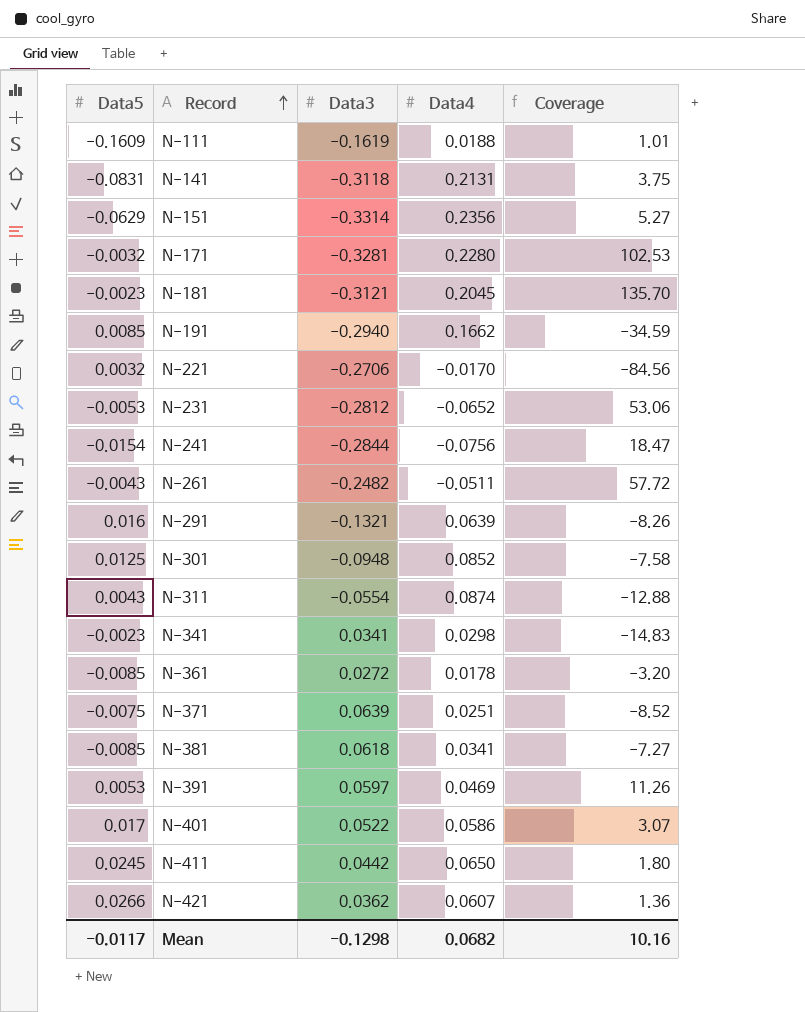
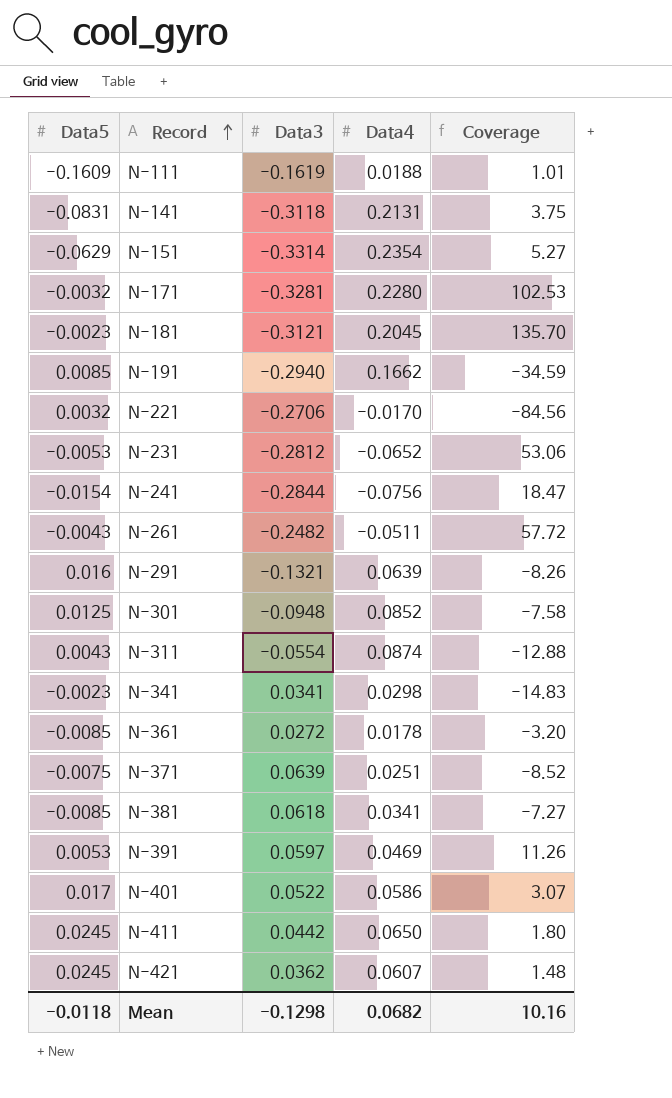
N-151 | Data4: 0.2356 -> 0.2354
N-421 | Data5: 0.0266 -> 0.0245
N-421 | Coverage: 1.36 -> 1.48
Mean | Data5: -0.0117 -> -0.0118

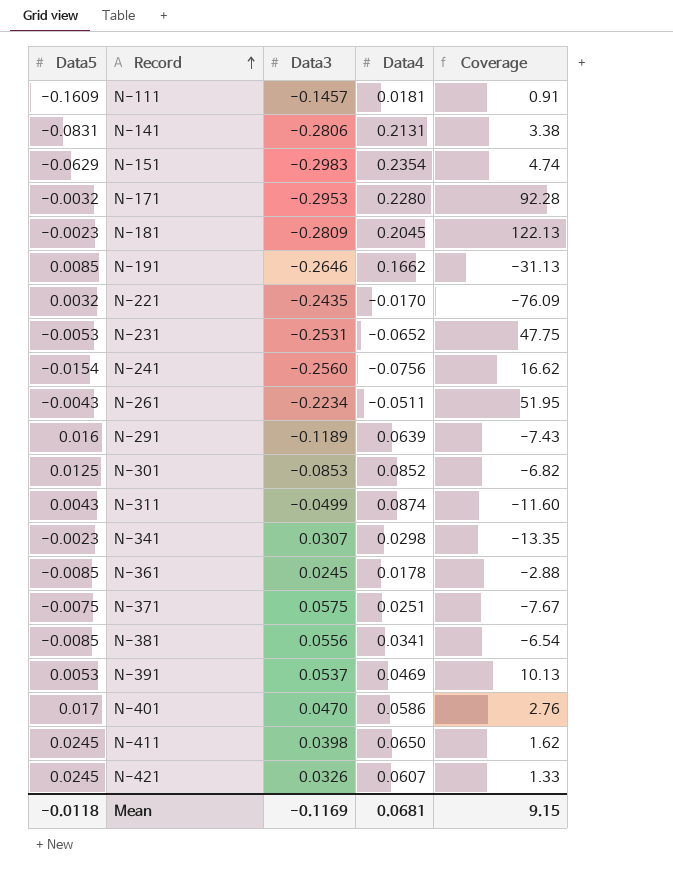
N-111 | Data3: -0.1619 -> -0.1457
N-111 | Data4: 0.0188 -> 0.0181
N-111 | Coverage: 1.01 -> 0.91
N-141 | Data3: -0.3118 -> -0.2806
N-141 | Coverage: 3.75 -> 3.38
N-151 | Data3: -0.3314 -> -0.2983
N-151 | Coverage: 5.27 -> 4.74
N-171 | Data3: -0.3281 -> -0.2953
N-171 | Coverage: 102.53 -> 92.28
N-181 | Data3: -0.3121 -> -0.2809
N-181 | Coverage: 135.70 -> 122.13
N-191 | Data3: -0.2940 -> -0.2646
N-191 | Coverage: -34.59 -> -31.13
N-221 | Data3: -0.2706 -> -0.2435
N-221 | Coverage: -84.56 -> -76.09
N-231 | Data3: -0.2812 -> -0.2531
N-231 | Coverage: 53.06 -> 47.75
N-241 | Data3: -0.2844 -> -0.2560
N-241 | Coverage: 18.47 -> 16.62
N-261 | Data3: -0.2482 -> -0.2234
N-261 | Coverage: 57.72 -> 51.95
N-291 | Data3: -0.1321 -> -0.1189
N-291 | Coverage: -8.26 -> -7.43
N-301 | Data3: -0.0948 -> -0.0853
N-301 | Coverage: -7.58 -> -6.82
N-311 | Data3: -0.0554 -> -0.0499
N-311 | Coverage: -12.88 -> -11.60
N-341 | Data3: 0.0341 -> 0.0307
N-341 | Coverage: -14.83 -> -13.35
N-361 | Data3: 0.0272 -> 0.0245
N-361 | Coverage: -3.20 -> -2.88
N-371 | Data3: 0.0639 -> 0.0575
N-371 | Coverage: -8.52 -> -7.67
N-381 | Data3: 0.0618 -> 0.0556
N-381 | Coverage: -7.27 -> -6.54
N-391 | Data3: 0.0597 -> 0.0537
N-391 | Coverage: 11.26 -> 10.13
N-401 | Data3: 0.0522 -> 0.0470
N-401 | Coverage: 3.07 -> 2.76
N-411 | Data3: 0.0442 -> 0.0398
N-411 | Coverage: 1.80 -> 1.62
N-421 | Data3: 0.0362 -> 0.0326
N-421 | Coverage: 1.48 -> 1.33
Mean | Data3: -0.1298 -> -0.1169
Mean | Data4: 0.0682 -> 0.0681
Mean | Coverage: 10.16 -> 9.15

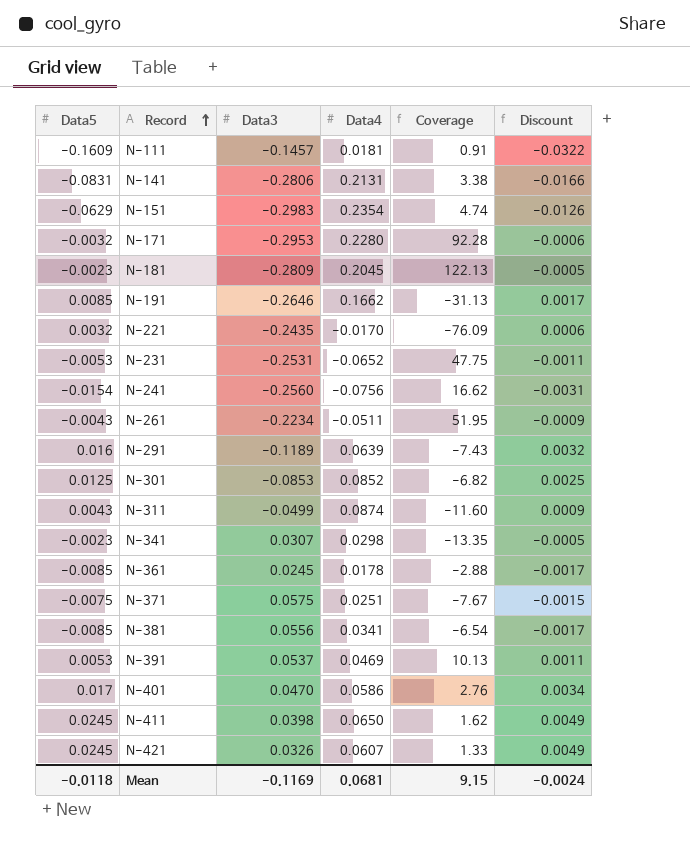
column Discount | formula: none -> [Data5] * 0.2

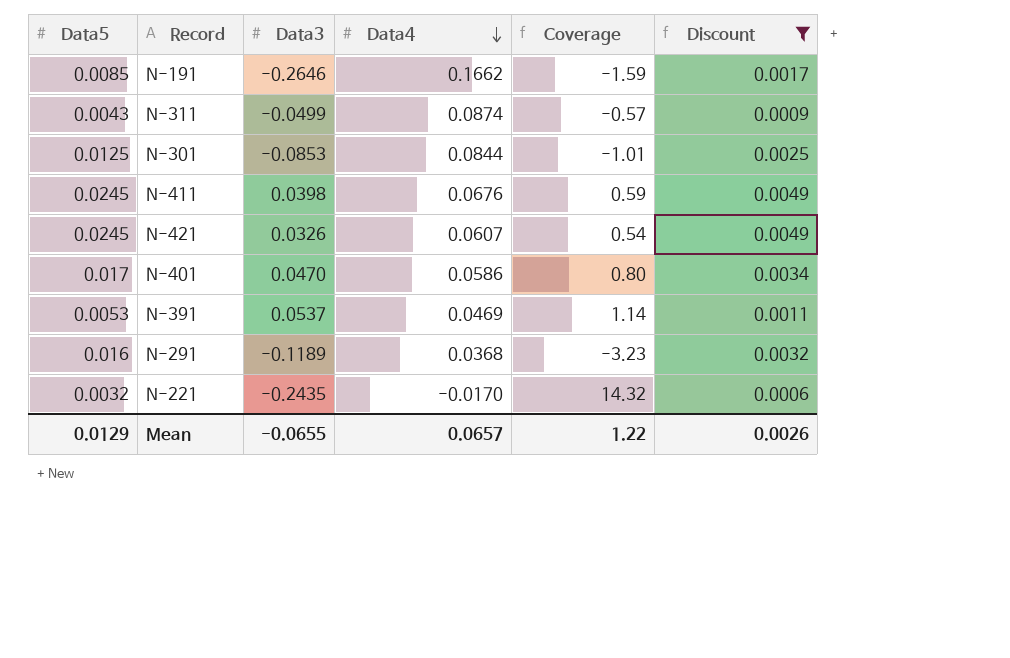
filter: none -> Discount >= 0.0006
row order: Record ascending -> Data4 descending
column Coverage | formula: [Data3] / [Data5] -> [Data3] / [Data4]
N-301 | Data4: 0.0852 -> 0.0844
N-411 | Data4: 0.0650 -> 0.0676
N-291 | Data4: 0.0639 -> 0.0368
Mean | Data5: -0.0118 -> 0.0129
Mean | Data3: -0.1169 -> -0.0655
Mean | Data4: 0.0681 -> 0.0657
Mean | Coverage: 9.15 -> 1.22
Mean | Discount: -0.0024 -> 0.0026

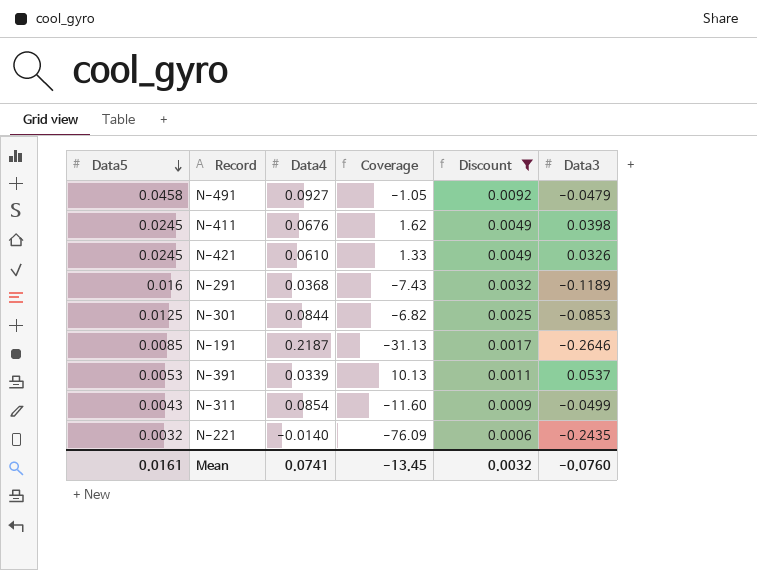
row order: Data4 descending -> Data5 descending
column Coverage | formula: [Data3] / [Data4] -> [Data3] / [Data5]
column Data3 | position: 3 -> 6
row N-401: 0.017 | 0.0470 | 0.0586 | 0.80 | 0.0034 -> none
row N-491: none -> 0.0458 | 0.0927 | -1.05 | 0.0092 | -0.0479
N-421 | Data4: 0.0607 -> 0.0610
N-191 | Data4: 0.1662 -> 0.2187
N-391 | Data4: 0.0469 -> 0.0339
N-311 | Data4: 0.0874 -> 0.0854
N-221 | Data4: -0.0170 -> -0.0140
Mean | Data5: 0.0129 -> 0.0161
Mean | Data4: 0.0657 -> 0.0741
Mean | Coverage: 1.22 -> -13.45
Mean | Discount: 0.0026 -> 0.0032
Mean | Data3: -0.0655 -> -0.0760

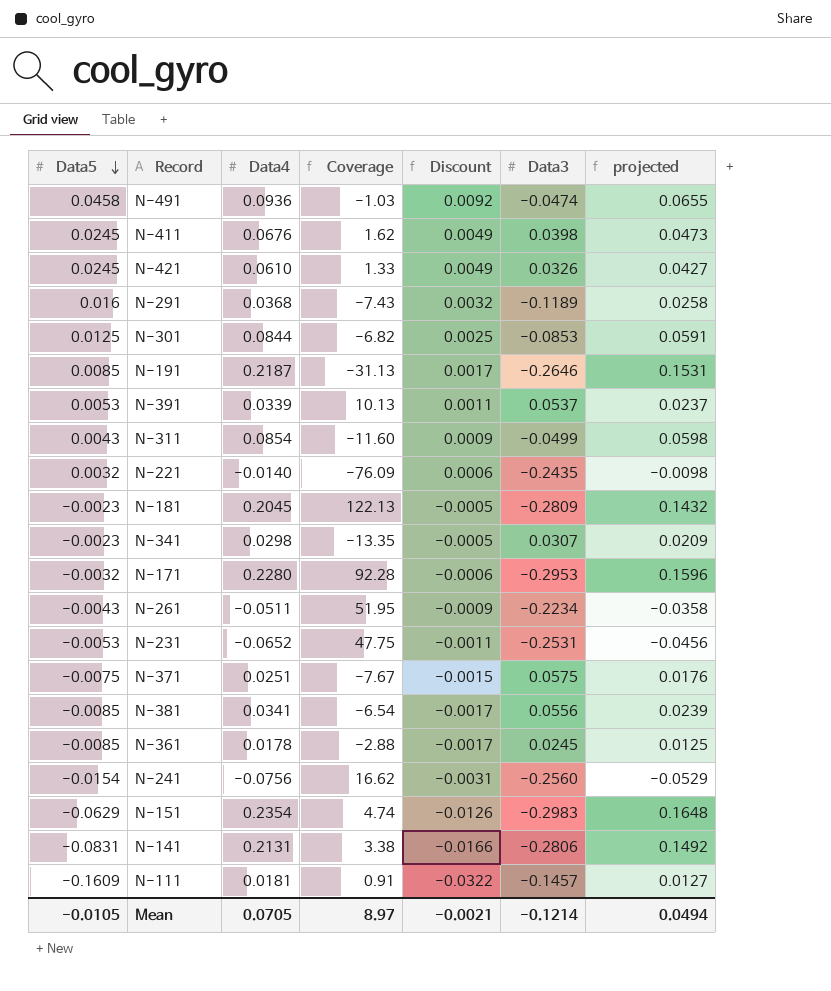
filter: Discount >= 0.0006 -> none
column projected | formula: none -> [Data4] * 0.7
N-491 | Data4: 0.0927 -> 0.0936
N-491 | Coverage: -1.05 -> -1.03
N-491 | Data3: -0.0479 -> -0.0474
Mean | Data5: 0.0161 -> -0.0105
Mean | Data4: 0.0741 -> 0.0705
Mean | Coverage: -13.45 -> 8.97
Mean | Discount: 0.0032 -> -0.0021
Mean | Data3: -0.0760 -> -0.1214

